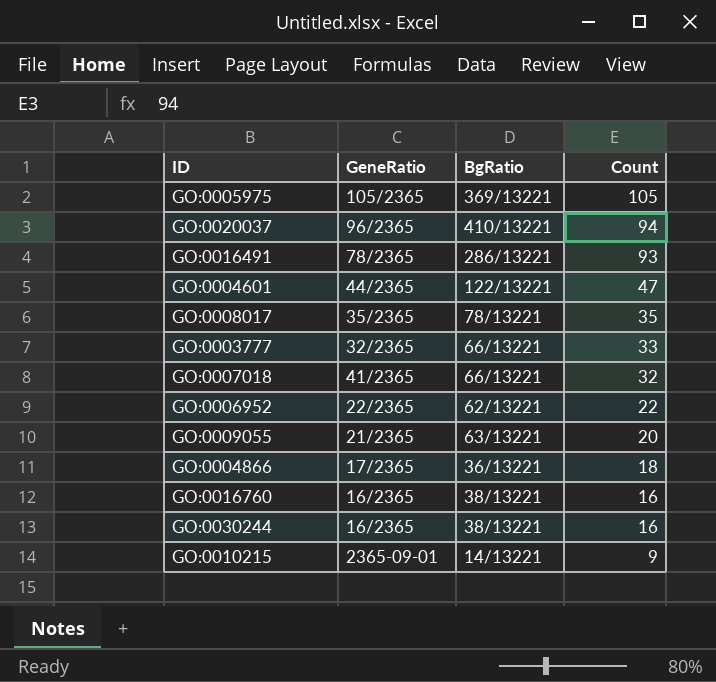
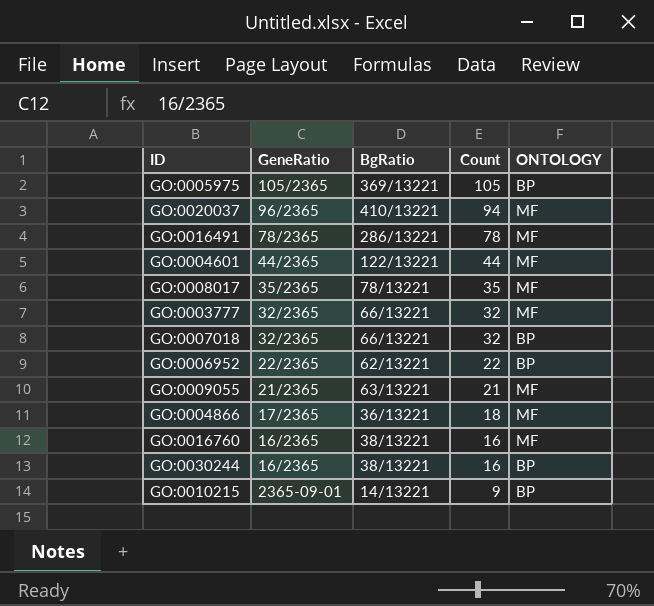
column ONTOLOGY | position: none -> 5
GO:0016491 | Count: 93 -> 78
GO:0004601 | Count: 47 -> 44
GO:0003777 | Count: 33 -> 32
GO:0007018 | GeneRatio: 41/2365 -> 32/2365
GO:0009055 | Count: 20 -> 21

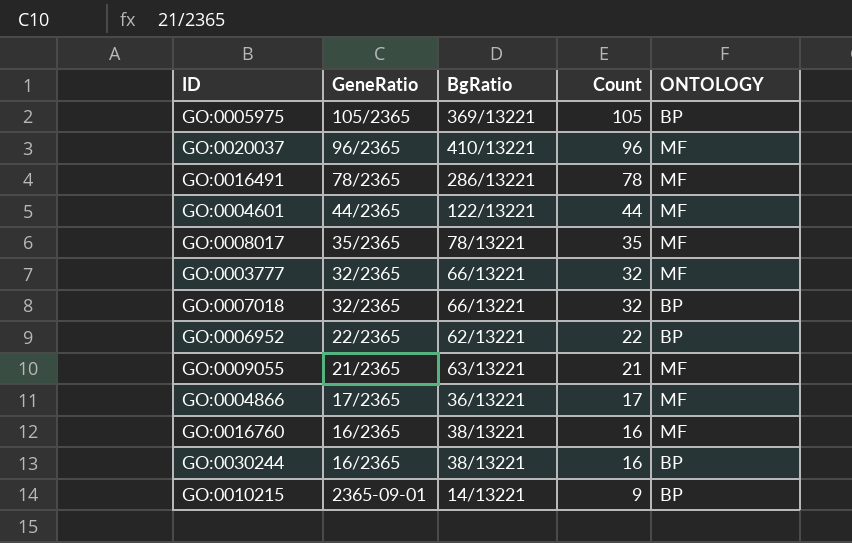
GO:0020037 | Count: 94 -> 96
GO:0004866 | Count: 18 -> 17

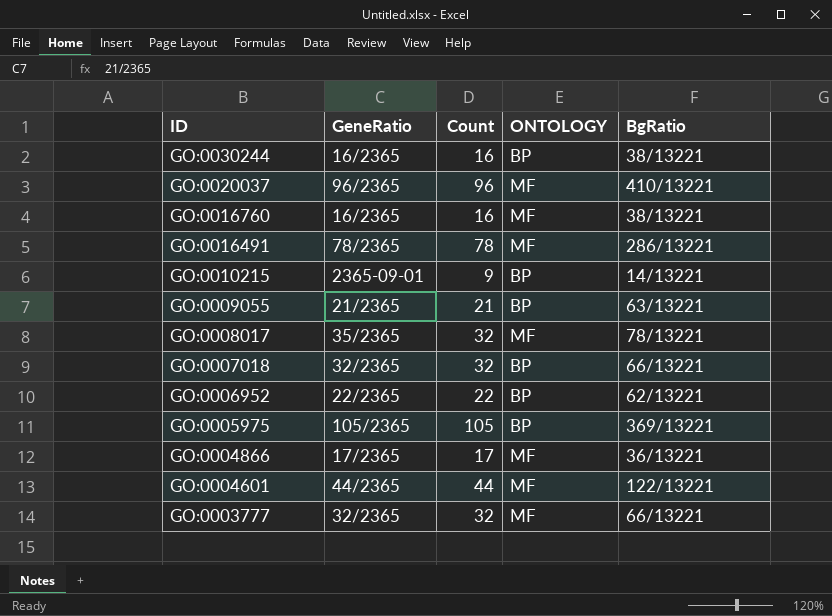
row order: Count descending -> ID descending
column BgRatio | position: 3 -> 5
GO:0009055 | ONTOLOGY: MF -> BP
GO:0008017 | Count: 35 -> 32

